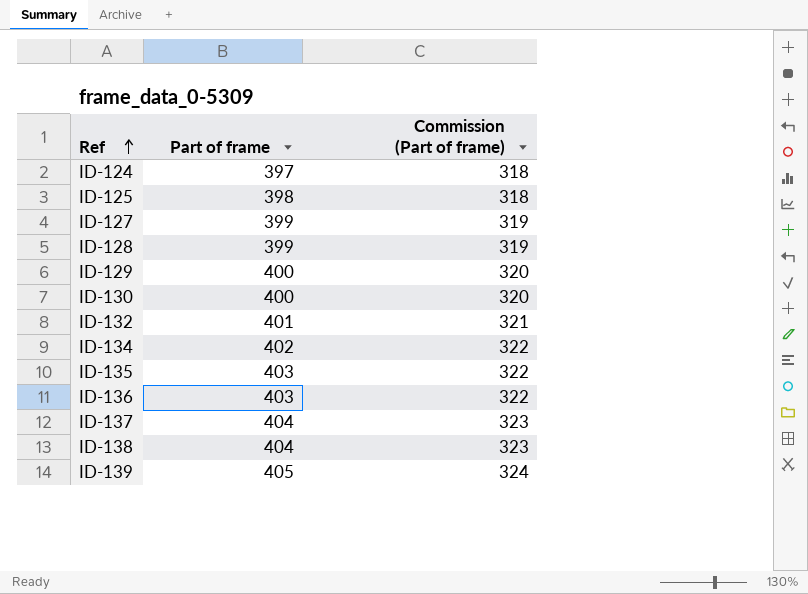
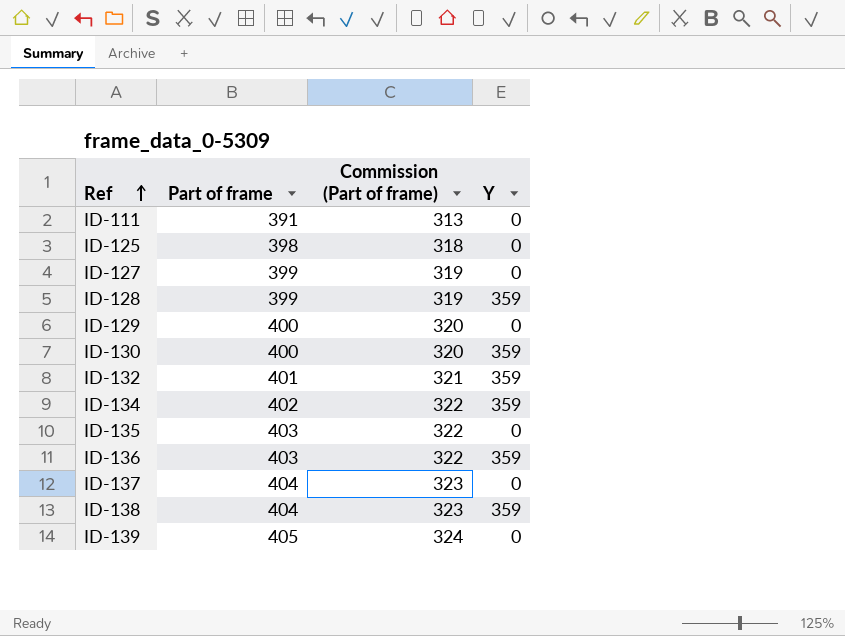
column Y | position: none -> 4
row ID-124: 397 | 318 -> none
row ID-111: none -> 391 | 313 | 0

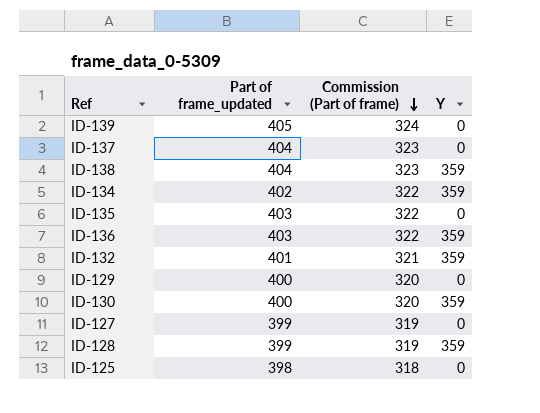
row order: Ref ascending -> Commission (Part of frame) descending
column name: Part of frame -> Part of frame_updated
row ID-111: 391 | 313 | 0 -> none

